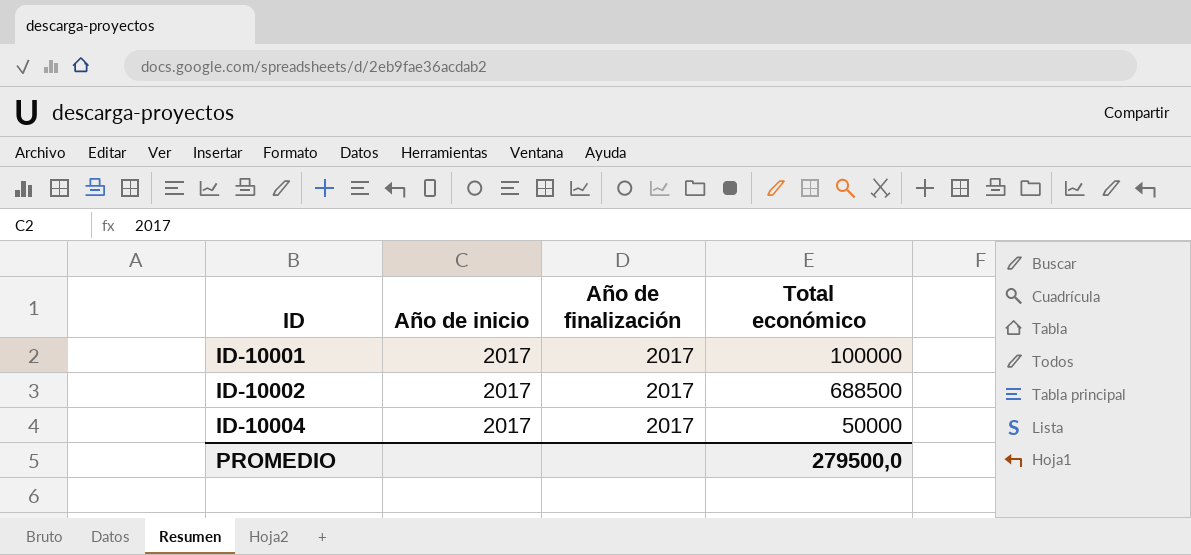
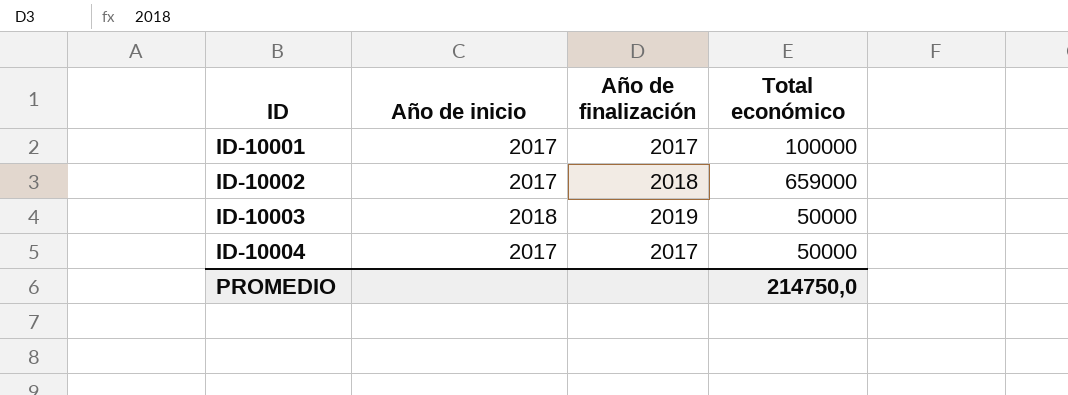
ID-10002 | Año de finalización: 2017 -> 2018
ID-10002 | Total económico: 688500 -> 659000
row ID-10003: none -> 2018 | 2019 | 50000
PROMEDIO | Total económico: 279500,0 -> 214750,0

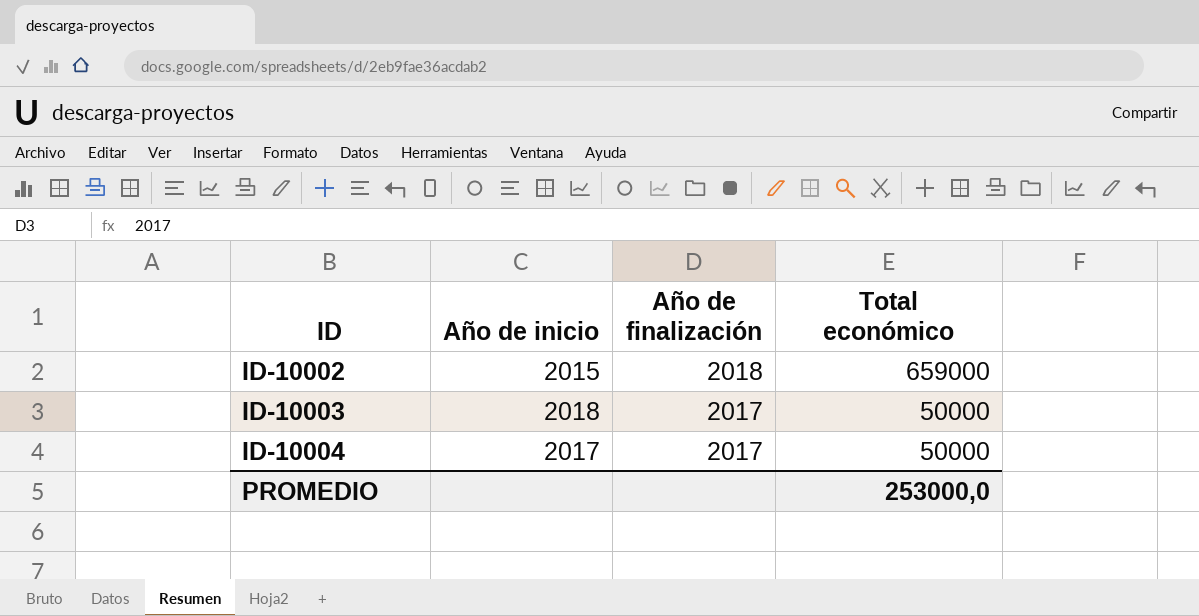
row ID-10001: 2017 | 2017 | 100000 -> none
ID-10002 | Año de inicio: 2017 -> 2015
ID-10003 | Año de finalización: 2019 -> 2017
PROMEDIO | Total económico: 214750,0 -> 253000,0

